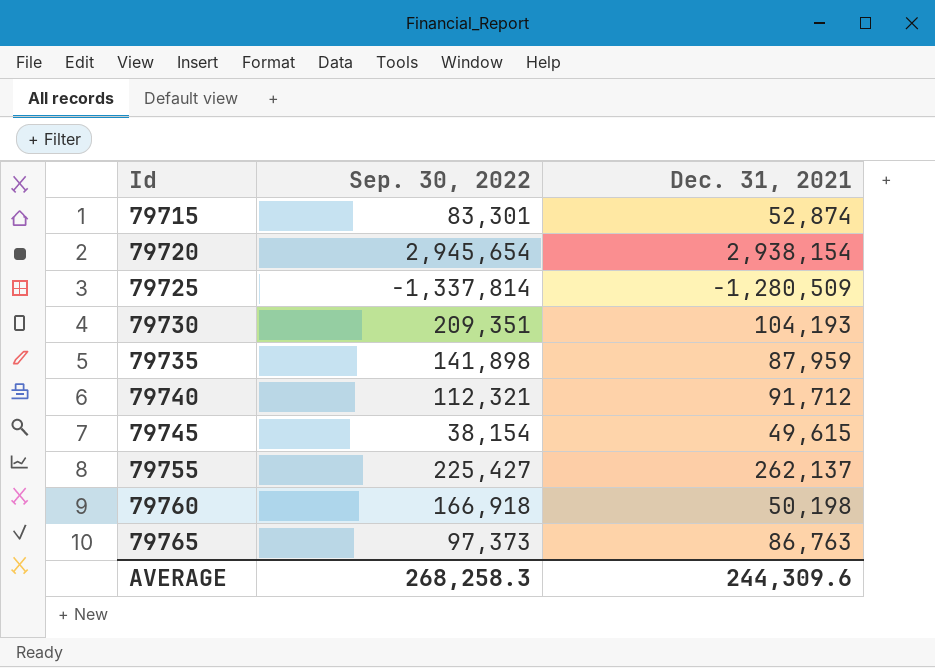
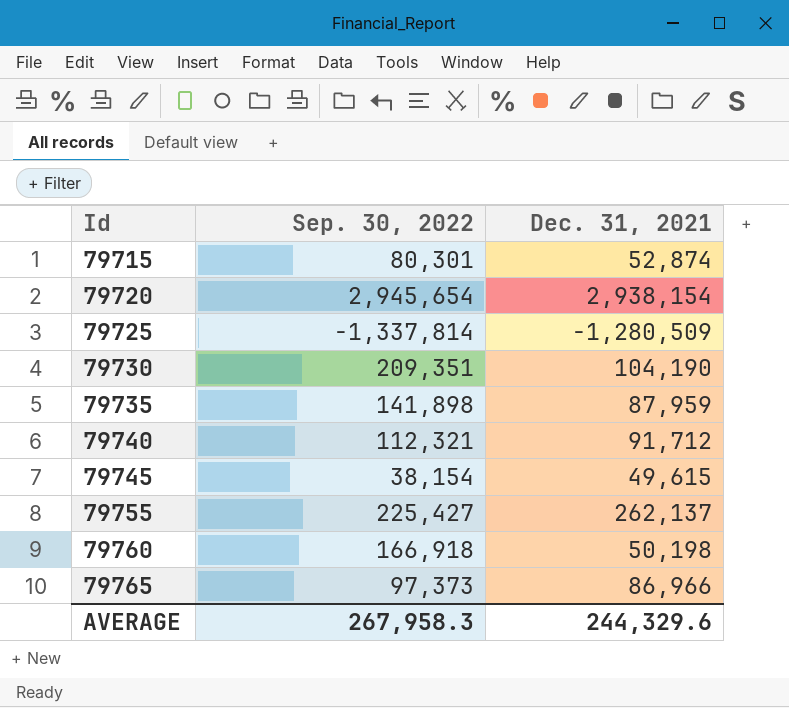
79715 | Sep. 30, 2022: 83,301 -> 80,301
79730 | Dec. 31, 2021: 104,193 -> 104,190
79765 | Dec. 31, 2021: 86,763 -> 86,966
AVERAGE | Sep. 30, 2022: 268,258.3 -> 267,958.3
AVERAGE | Dec. 31, 2021: 244,309.6 -> 244,329.6

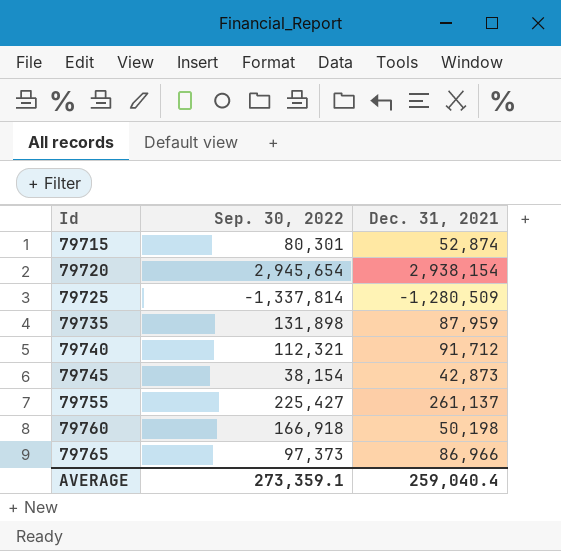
row 79730: 209,351 | 104,190 -> none
79735 | Sep. 30, 2022: 141,898 -> 131,898
79745 | Dec. 31, 2021: 49,615 -> 42,873
79755 | Dec. 31, 2021: 262,137 -> 261,137
AVERAGE | Sep. 30, 2022: 267,958.3 -> 273,359.1
AVERAGE | Dec. 31, 2021: 244,329.6 -> 259,040.4

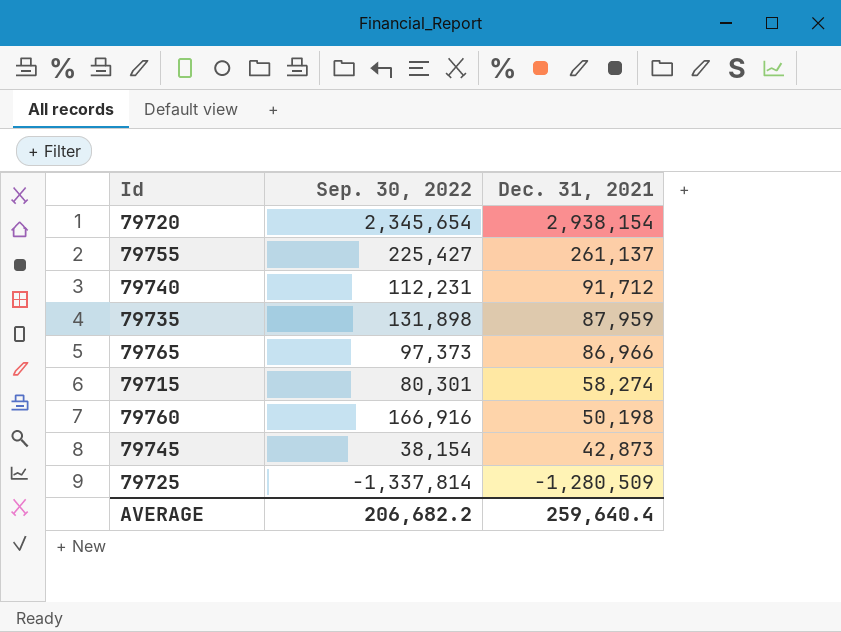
row order: Id ascending -> Dec. 31, 2021 descending
79720 | Sep. 30, 2022: 2,945,654 -> 2,345,654
79740 | Sep. 30, 2022: 112,321 -> 112,231
79715 | Dec. 31, 2021: 52,874 -> 58,274
79760 | Sep. 30, 2022: 166,918 -> 166,916
AVERAGE | Sep. 30, 2022: 273,359.1 -> 206,682.2
AVERAGE | Dec. 31, 2021: 259,040.4 -> 259,640.4

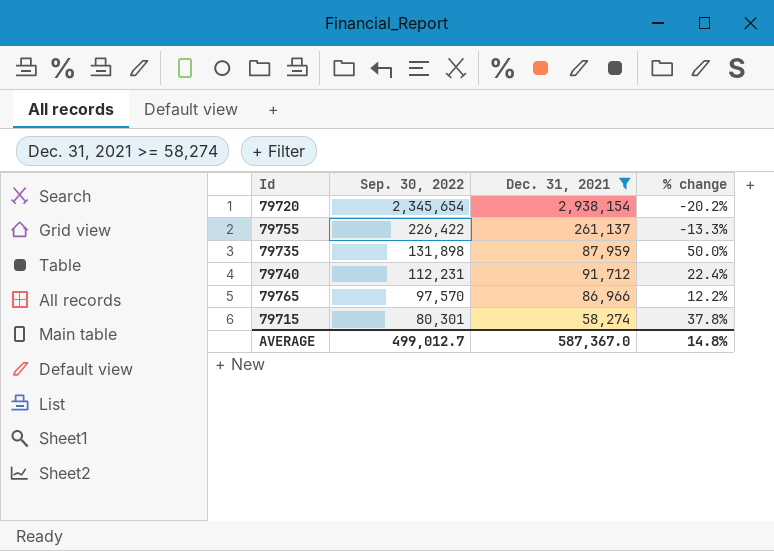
filter: none -> Dec. 31, 2021 >= 58,274
row order: Dec. 31, 2021 descending -> Sep. 30, 2022 descending
column % change | formula: none -> ([Sep. 30, 2022] - [Dec. 31, 2021]) / [Dec. 31, 2021]
79755 | Sep. 30, 2022: 225,427 -> 226,422
79765 | Sep. 30, 2022: 97,373 -> 97,570
AVERAGE | Sep. 30, 2022: 206,682.2 -> 499,012.7
AVERAGE | Dec. 31, 2021: 259,640.4 -> 587,367.0

